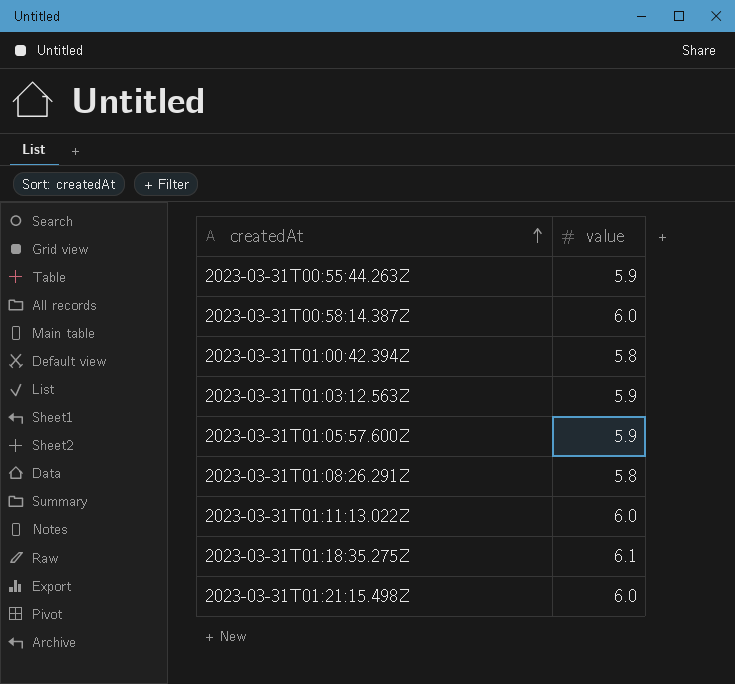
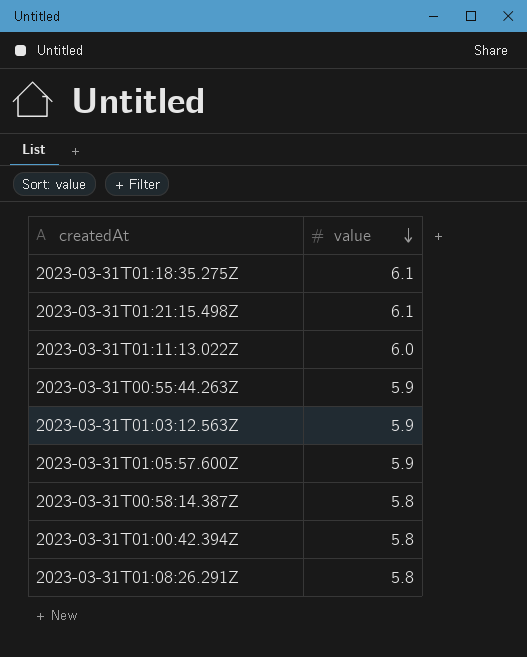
row order: createdAt ascending -> value descending
2023-03-31T01:21:15.498Z | value: 6.0 -> 6.1
2023-03-31T00:58:14.387Z | value: 6.0 -> 5.8

